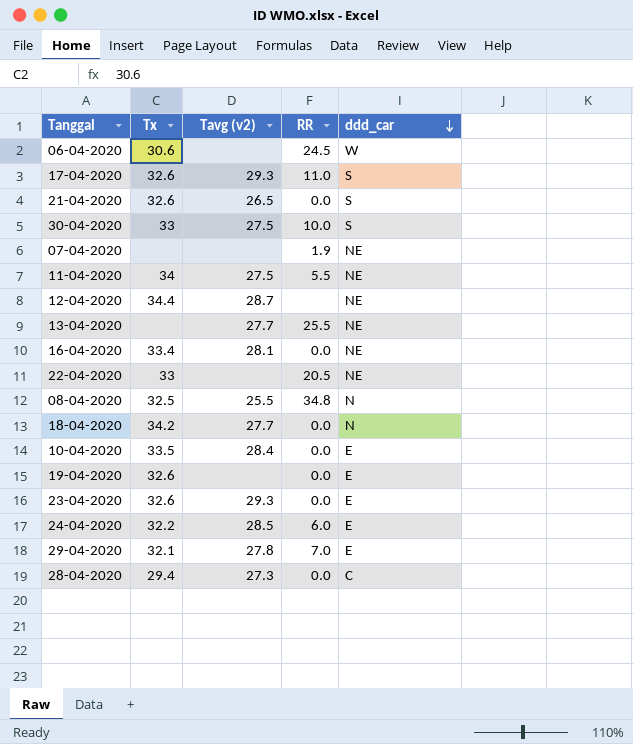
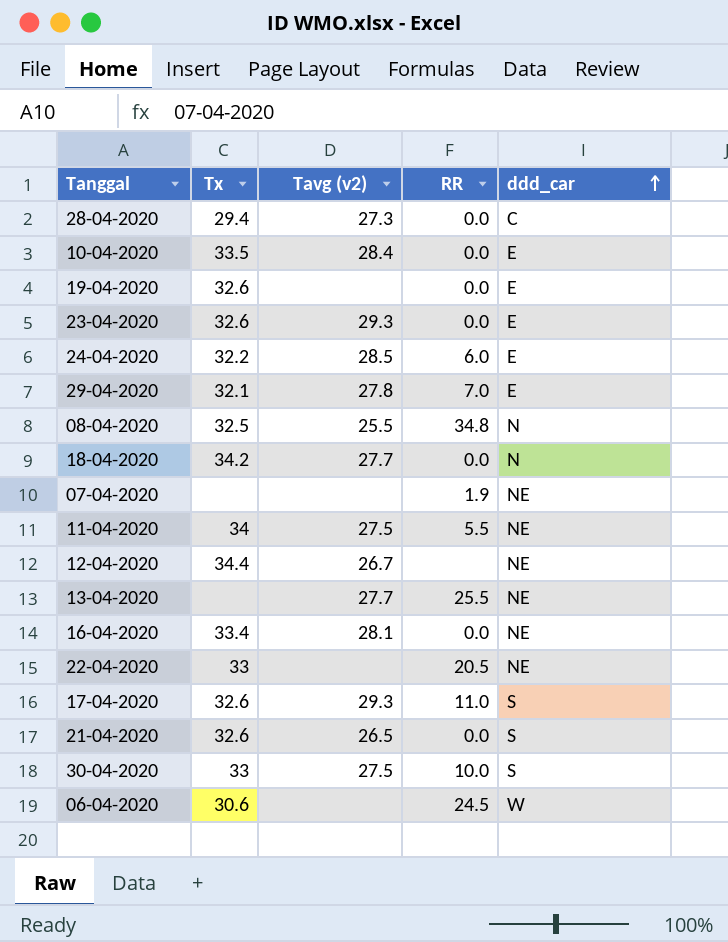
row order: ddd_car descending -> ddd_car ascending
12-04-2020 | Tavg (v2): 28.7 -> 26.7

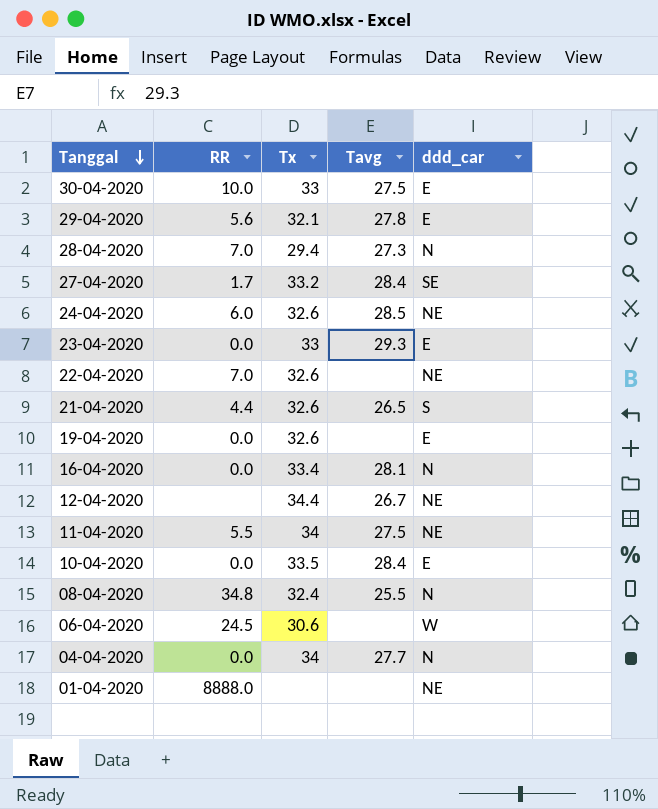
row order: ddd_car ascending -> Tanggal descending
column RR | position: 4 -> 2
column name: Tavg (v2) -> Tavg
row 18-04-2020: 34.2 | 27.7 | 0.0 | N -> none
row 07-04-2020: none | none | 1.9 | NE -> none
row 13-04-2020: none | 27.7 | 25.5 | NE -> none
row 17-04-2020: 32.6 | 29.3 | 11.0 | S -> none
30-04-2020 | ddd_car: S -> E
29-04-2020 | RR: 7.0 -> 5.6
28-04-2020 | RR: 0.0 -> 7.0
28-04-2020 | ddd_car: C -> N
row 27-04-2020: none -> 1.7 | 33.2 | 28.4 | SE
24-04-2020 | Tx: 32.2 -> 32.6
24-04-2020 | ddd_car: E -> NE
23-04-2020 | Tx: 32.6 -> 33
22-04-2020 | RR: 20.5 -> 7.0
22-04-2020 | Tx: 33 -> 32.6
21-04-2020 | RR: 0.0 -> 4.4
16-04-2020 | ddd_car: NE -> N
08-04-2020 | Tx: 32.5 -> 32.4
row 04-04-2020: none -> 0.0 | 34 | 27.7 | N
row 01-04-2020: none -> 8888.0 | none | none | NE

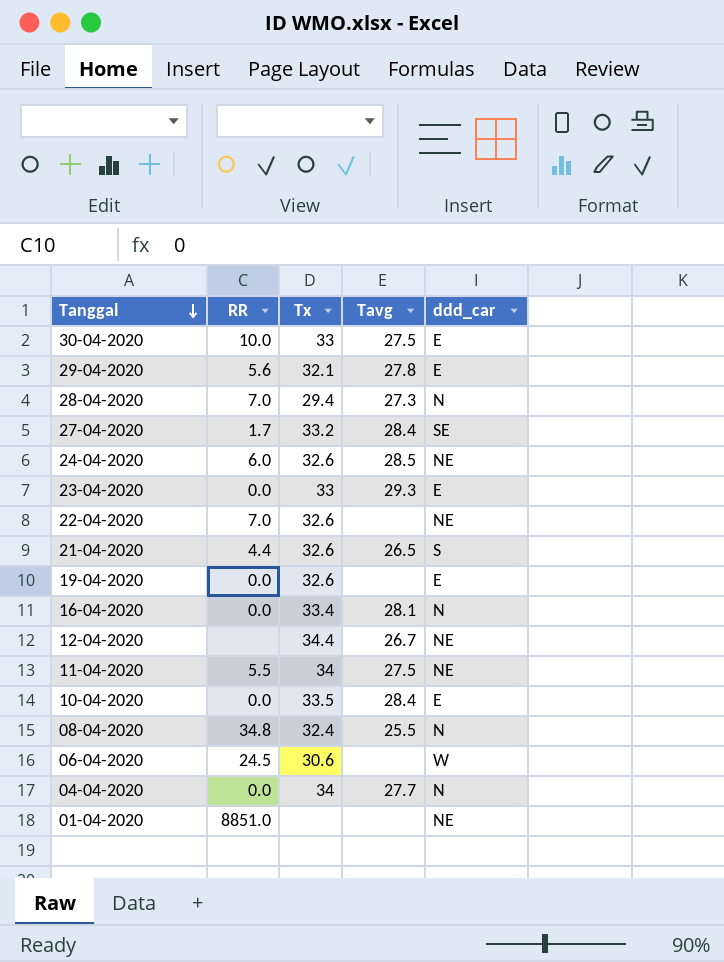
01-04-2020 | RR: 8888.0 -> 8851.0

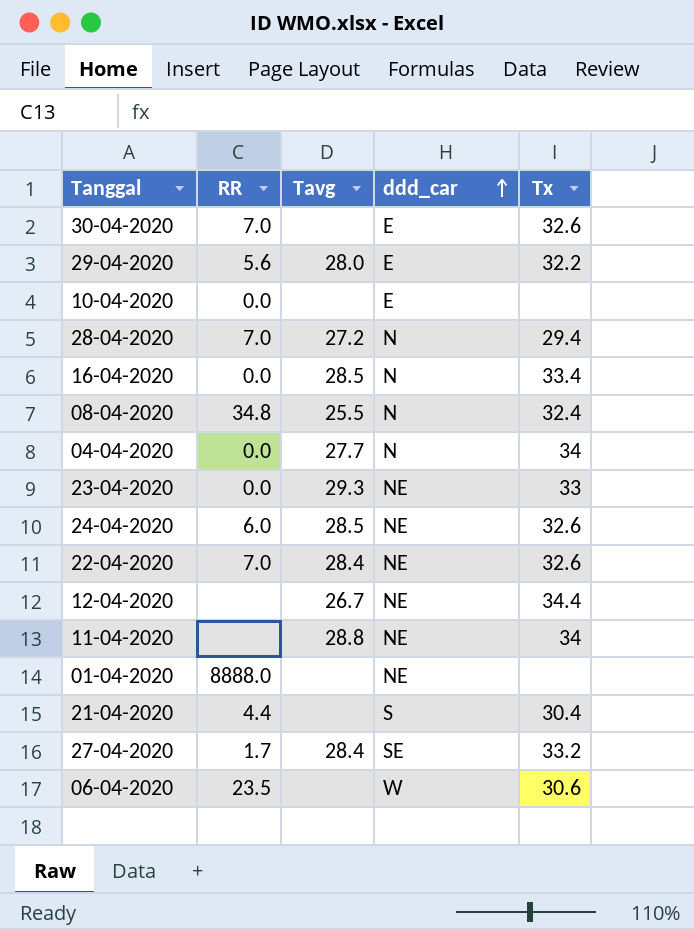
row order: Tanggal descending -> ddd_car ascending
column Tx | position: 3 -> 5
row 19-04-2020: 0.0 | 32.6 | none | E -> none
30-04-2020 | RR: 10.0 -> 7.0
30-04-2020 | Tavg: 27.5 -> none
30-04-2020 | Tx: 33 -> 32.6
29-04-2020 | Tavg: 27.8 -> 28.0
29-04-2020 | Tx: 32.1 -> 32.2
10-04-2020 | Tavg: 28.4 -> none
10-04-2020 | Tx: 33.5 -> none
28-04-2020 | Tavg: 27.3 -> 27.2
16-04-2020 | Tavg: 28.1 -> 28.5
23-04-2020 | ddd_car: E -> NE
22-04-2020 | Tavg: none -> 28.4
11-04-2020 | RR: 5.5 -> none
11-04-2020 | Tavg: 27.5 -> 28.8
01-04-2020 | RR: 8851.0 -> 8888.0
21-04-2020 | Tavg: 26.5 -> none
21-04-2020 | Tx: 32.6 -> 30.4
06-04-2020 | RR: 24.5 -> 23.5

